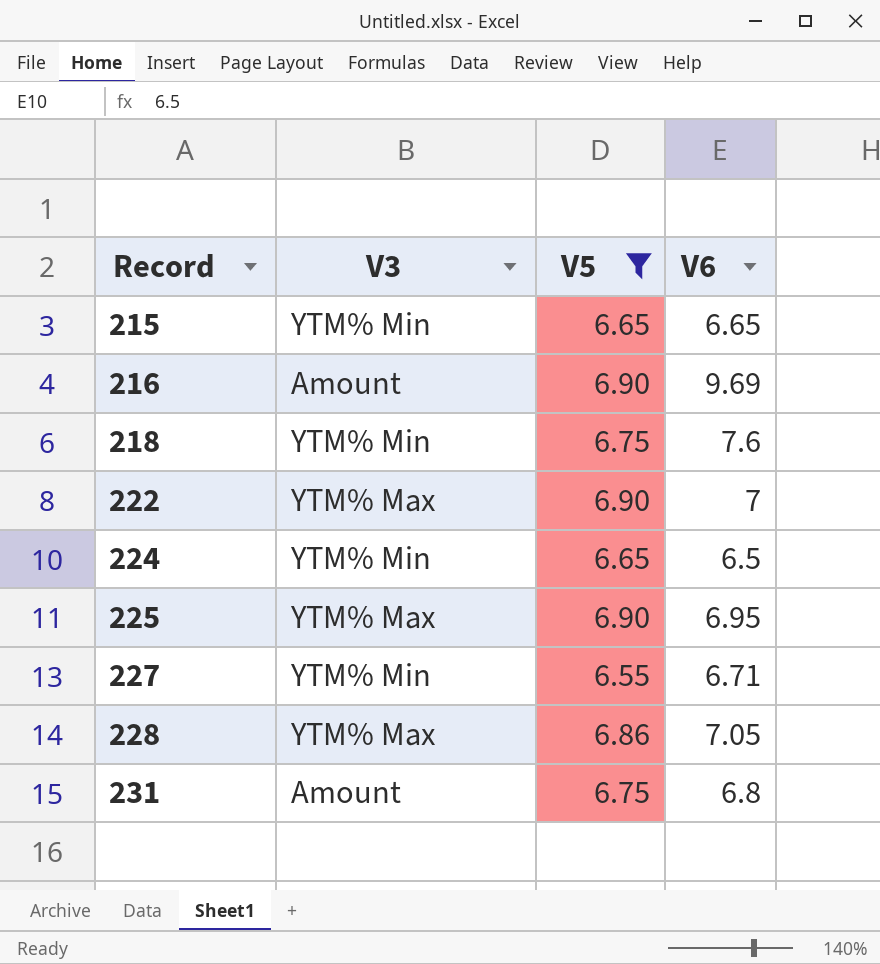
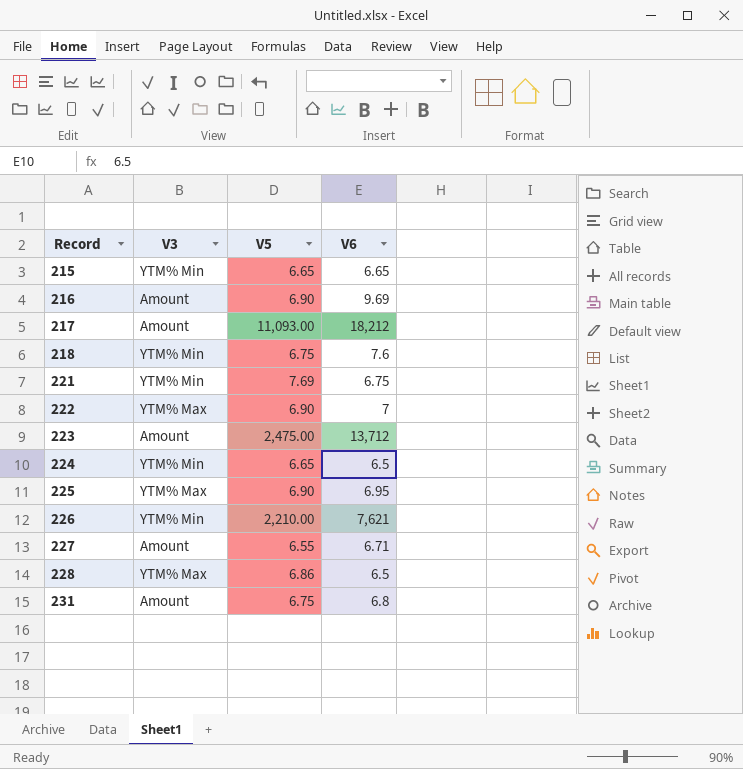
filter: V5 <= 6.90 -> none
227 | V3: YTM% Min -> Amount
228 | V6: 7.05 -> 6.5

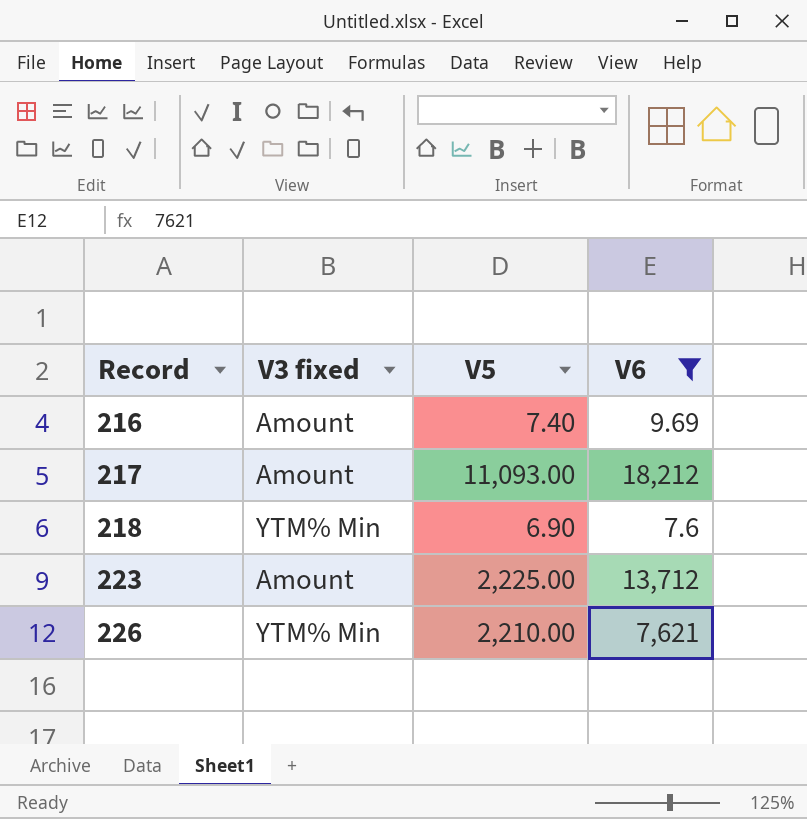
filter: none -> V6 >= 7.6
column name: V3 -> V3 fixed
216 | V5: 6.90 -> 7.40
218 | V5: 6.75 -> 6.90
223 | V5: 2,475.00 -> 2,225.00

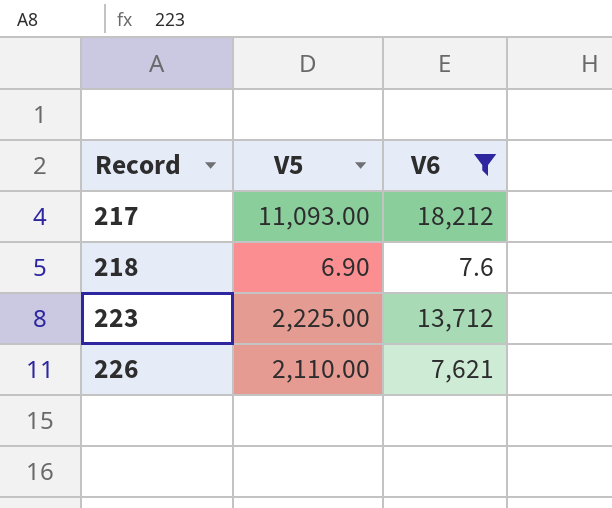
column V3 fixed | position: 2 -> none
row 216: Amount | 7.40 | 9.69 -> none
226 | V5: 2,210.00 -> 2,110.00

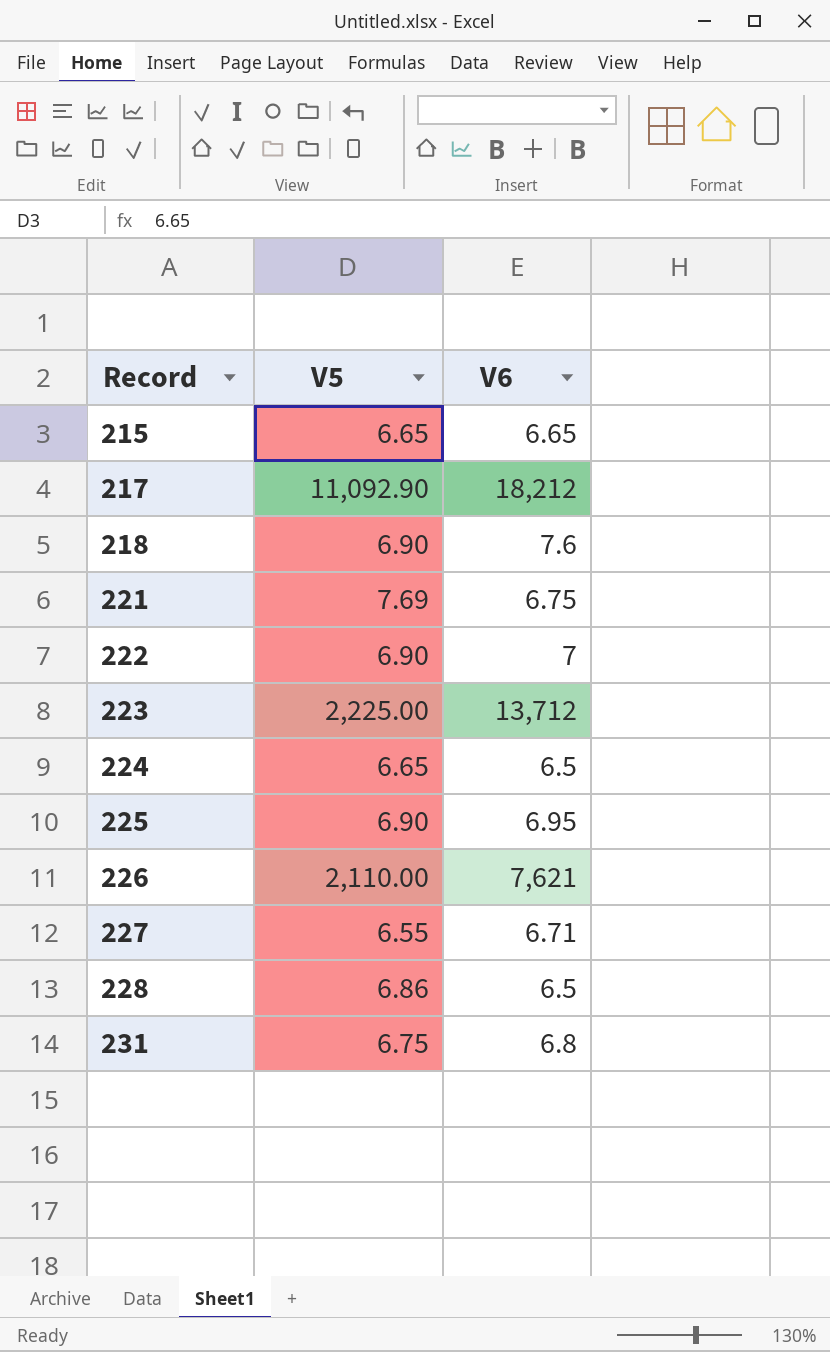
filter: V6 >= 7.6 -> none
217 | V5: 11,093.00 -> 11,092.90

